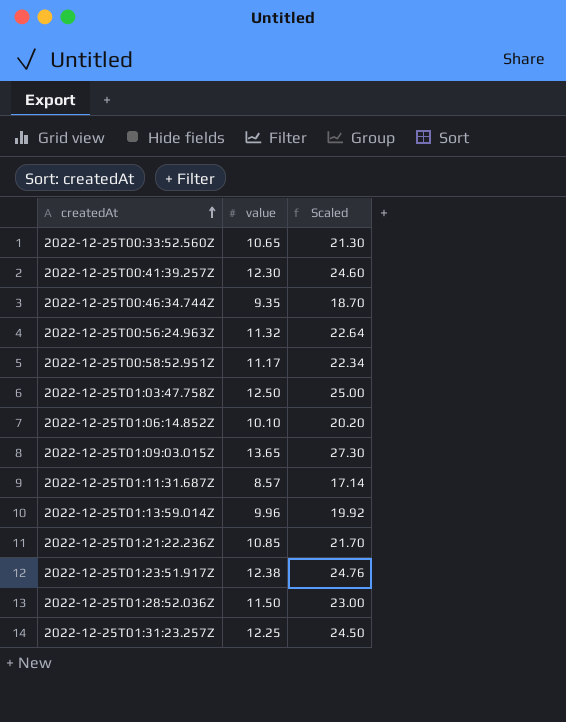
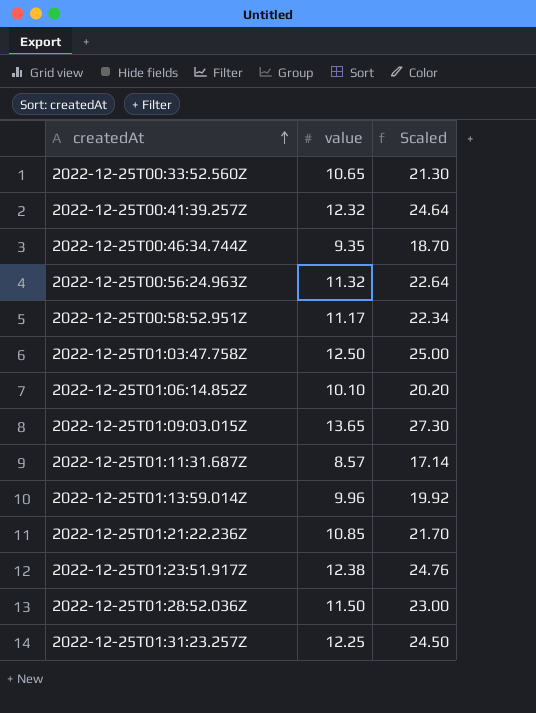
2022-12-25T00:41:39.257Z | value: 12.30 -> 12.32
2022-12-25T00:41:39.257Z | Scaled: 24.60 -> 24.64

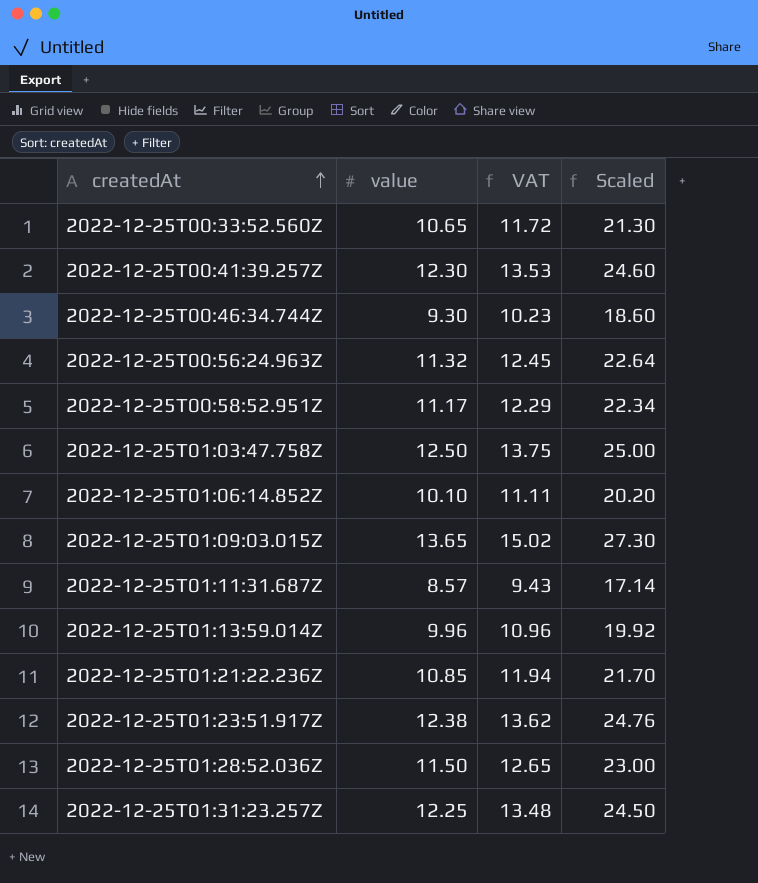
column VAT | formula: none -> [value] * 1.1
2022-12-25T00:41:39.257Z | value: 12.32 -> 12.30
2022-12-25T00:41:39.257Z | Scaled: 24.64 -> 24.60
2022-12-25T00:46:34.744Z | value: 9.35 -> 9.30
2022-12-25T00:46:34.744Z | Scaled: 18.70 -> 18.60

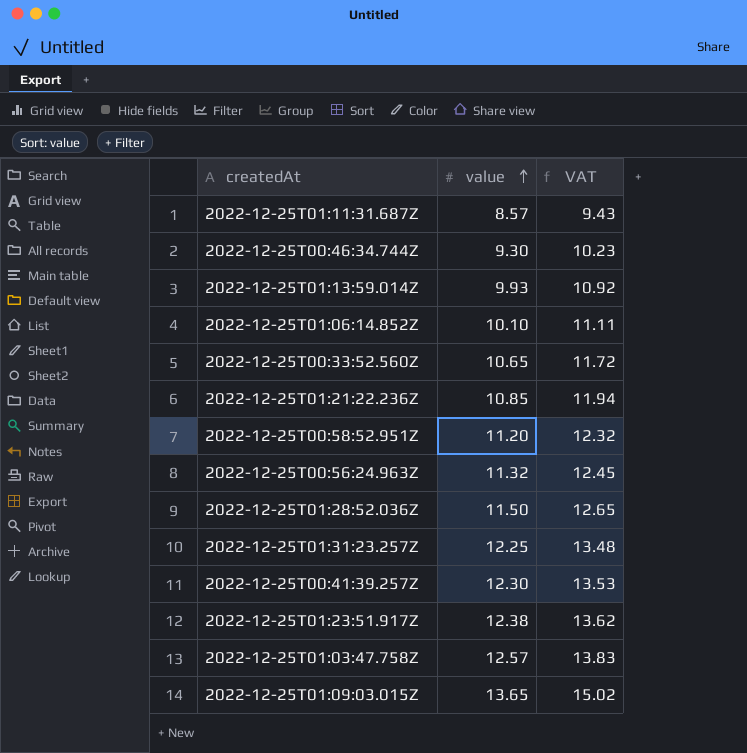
row order: createdAt ascending -> value ascending
column Scaled | formula: [value] * 2 -> none
2022-12-25T01:13:59.014Z | value: 9.96 -> 9.93
2022-12-25T01:13:59.014Z | VAT: 10.96 -> 10.92
2022-12-25T00:58:52.951Z | value: 11.17 -> 11.20
2022-12-25T00:58:52.951Z | VAT: 12.29 -> 12.32
2022-12-25T01:03:47.758Z | value: 12.50 -> 12.57
2022-12-25T01:03:47.758Z | VAT: 13.75 -> 13.83

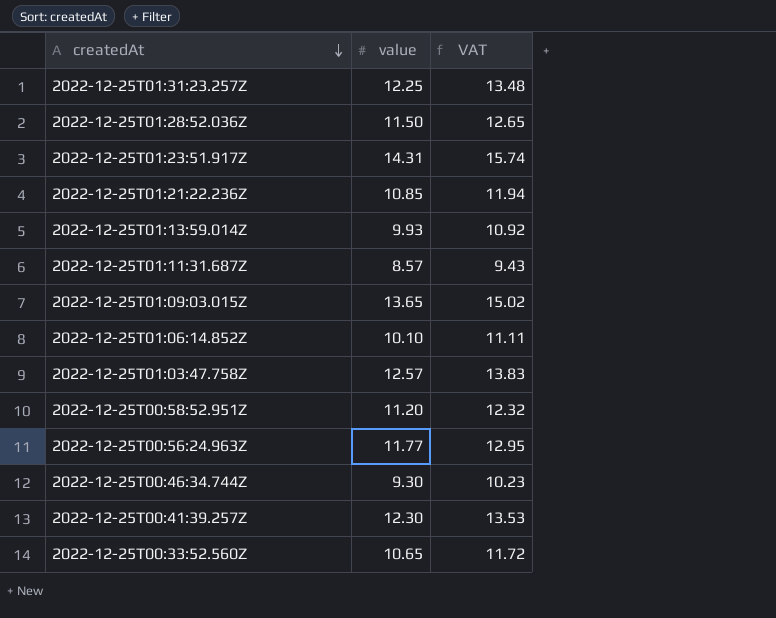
row order: value ascending -> createdAt descending
2022-12-25T01:23:51.917Z | value: 12.38 -> 14.31
2022-12-25T01:23:51.917Z | VAT: 13.62 -> 15.74
2022-12-25T00:56:24.963Z | value: 11.32 -> 11.77
2022-12-25T00:56:24.963Z | VAT: 12.45 -> 12.95

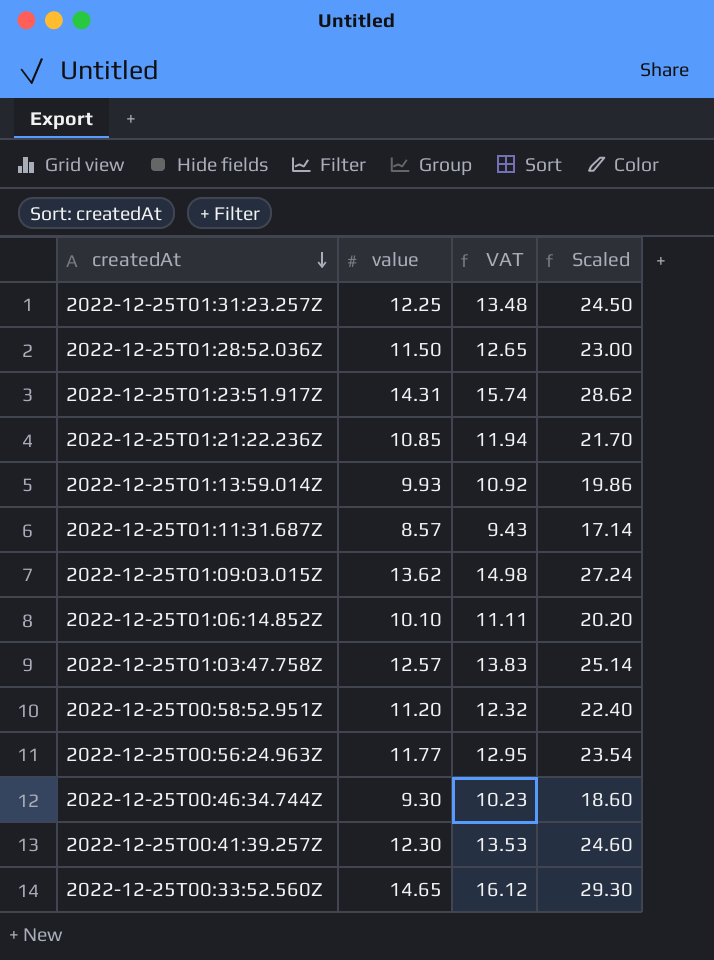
column Scaled | formula: none -> [value] * 2
2022-12-25T01:09:03.015Z | value: 13.65 -> 13.62
2022-12-25T01:09:03.015Z | VAT: 15.02 -> 14.98
2022-12-25T00:33:52.560Z | value: 10.65 -> 14.65
2022-12-25T00:33:52.560Z | VAT: 11.72 -> 16.12

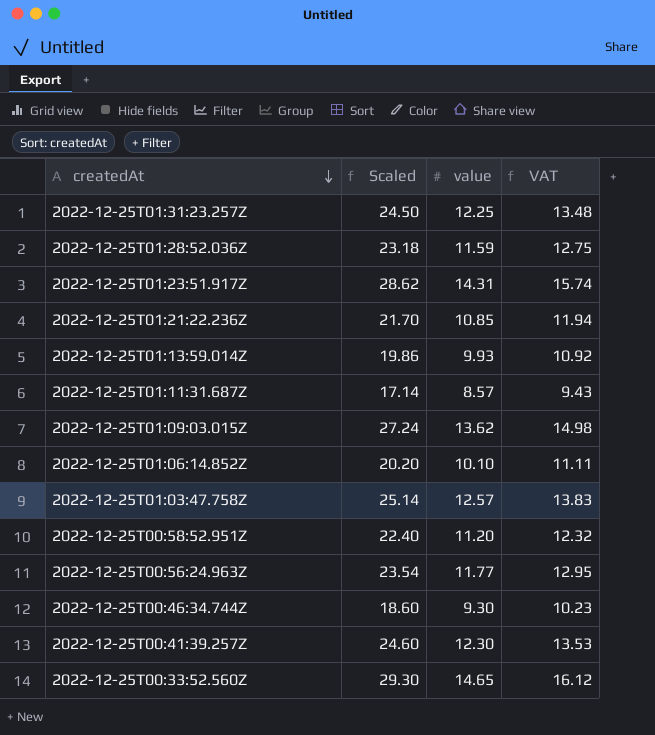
column Scaled | position: 4 -> 2
2022-12-25T01:28:52.036Z | Scaled: 23.00 -> 23.18
2022-12-25T01:28:52.036Z | value: 11.50 -> 11.59
2022-12-25T01:28:52.036Z | VAT: 12.65 -> 12.75

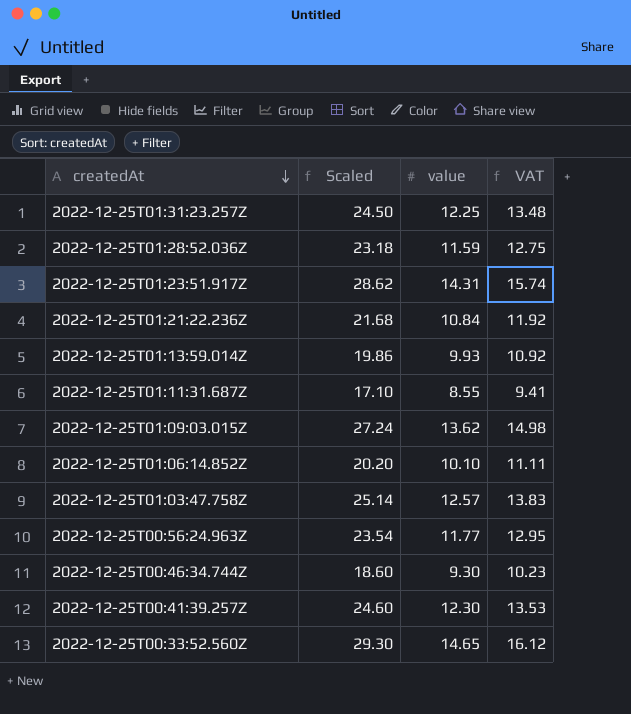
row 2022-12-25T00:58:52.951Z: 22.40 | 11.20 | 12.32 -> none
2022-12-25T01:21:22.236Z | Scaled: 21.70 -> 21.68
2022-12-25T01:21:22.236Z | value: 10.85 -> 10.84
2022-12-25T01:21:22.236Z | VAT: 11.94 -> 11.92
2022-12-25T01:11:31.687Z | Scaled: 17.14 -> 17.10
2022-12-25T01:11:31.687Z | value: 8.57 -> 8.55
2022-12-25T01:11:31.687Z | VAT: 9.43 -> 9.41

